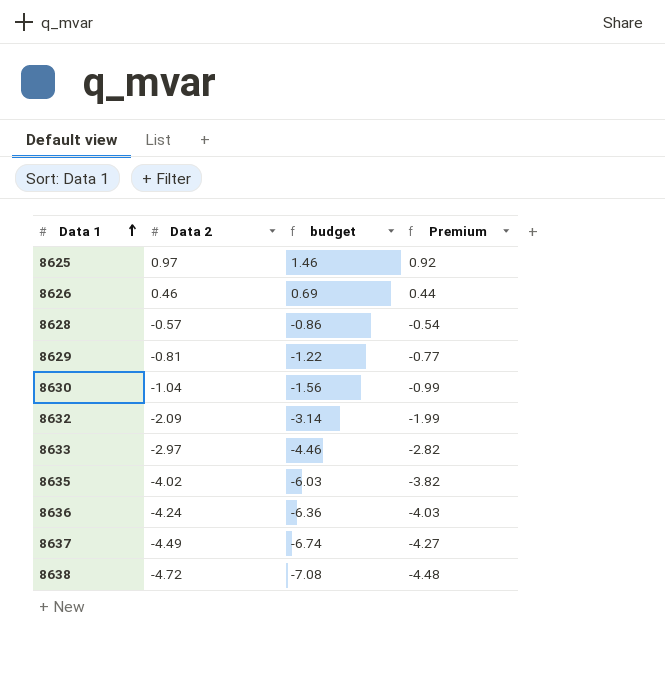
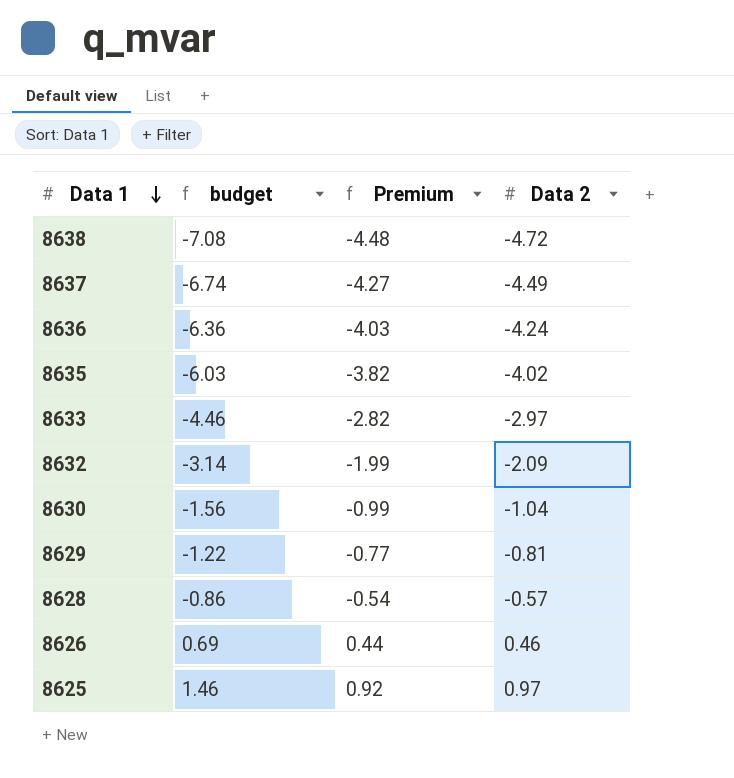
row order: Data 1 ascending -> Data 1 descending
column Data 2 | position: 2 -> 4

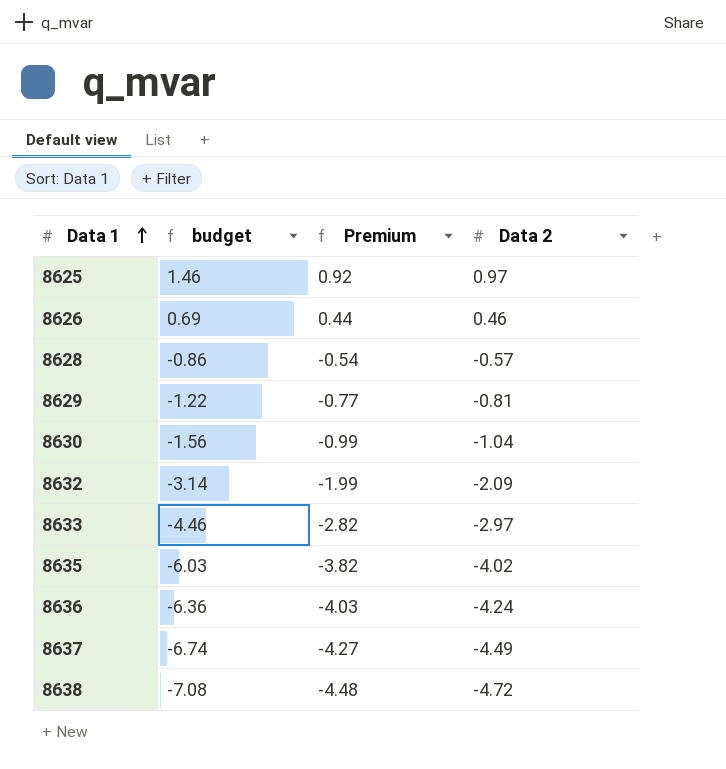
row order: Data 1 descending -> Data 1 ascending

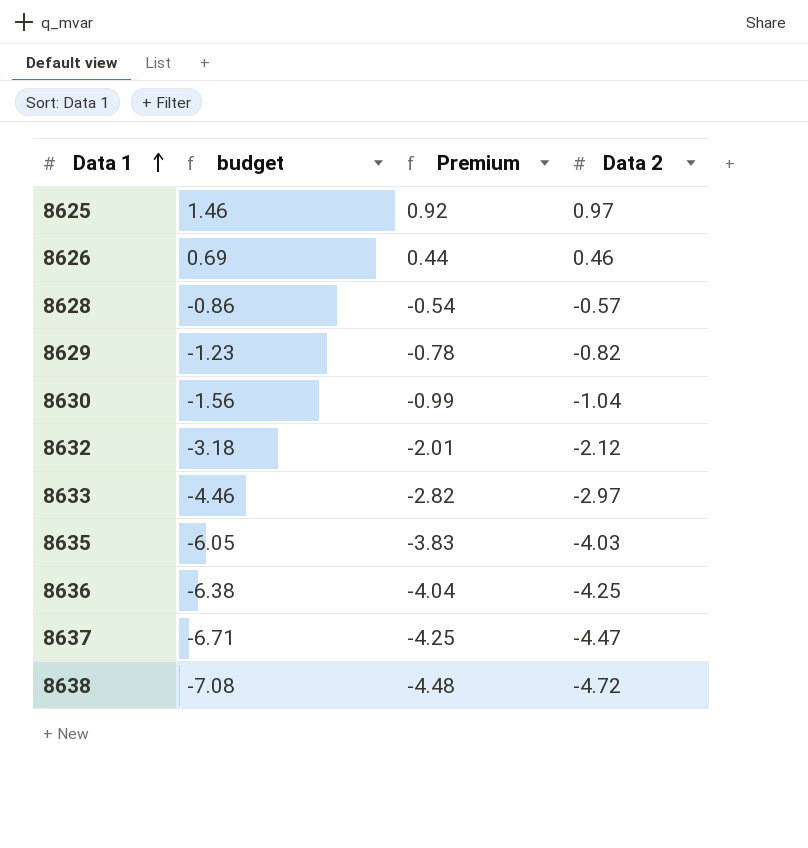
8629 | budget: -1.22 -> -1.23
8629 | Premium: -0.77 -> -0.78
8629 | Data 2: -0.81 -> -0.82
8632 | budget: -3.14 -> -3.18
8632 | Premium: -1.99 -> -2.01
8632 | Data 2: -2.09 -> -2.12
8635 | budget: -6.03 -> -6.05
8635 | Premium: -3.82 -> -3.83
8635 | Data 2: -4.02 -> -4.03
8636 | budget: -6.36 -> -6.38
8636 | Premium: -4.03 -> -4.04
8636 | Data 2: -4.24 -> -4.25
8637 | budget: -6.74 -> -6.71
8637 | Premium: -4.27 -> -4.25
8637 | Data 2: -4.49 -> -4.47

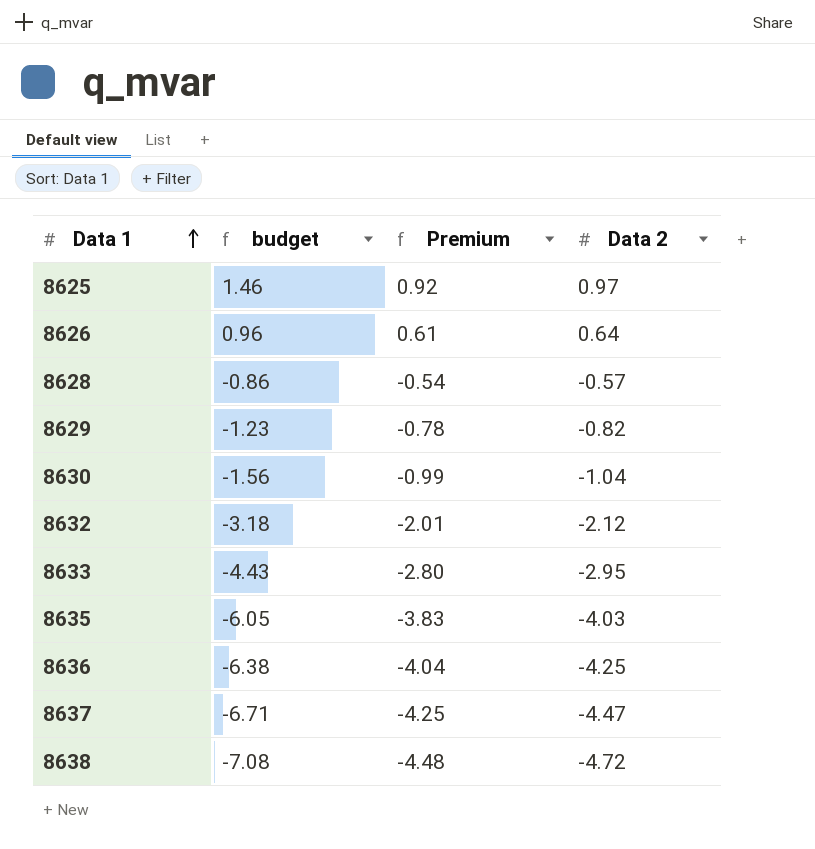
8626 | budget: 0.69 -> 0.96
8626 | Premium: 0.44 -> 0.61
8626 | Data 2: 0.46 -> 0.64
8633 | budget: -4.46 -> -4.43
8633 | Premium: -2.82 -> -2.80
8633 | Data 2: -2.97 -> -2.95

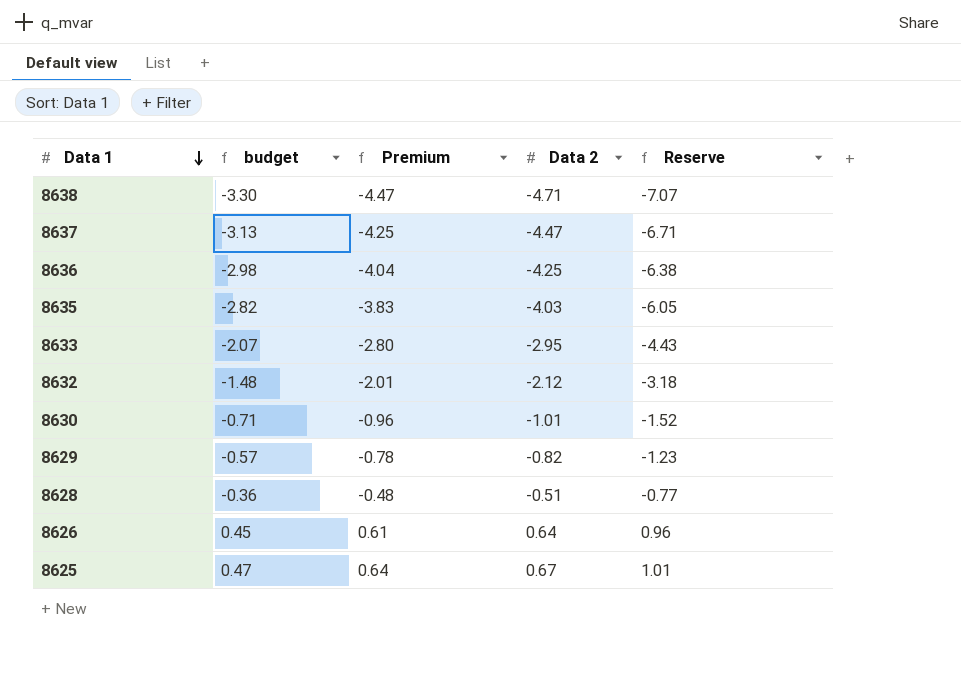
row order: Data 1 ascending -> Data 1 descending
column budget | formula: [Data 2] * 1.5 -> [Data 2] * 0.7
column Reserve | formula: none -> [Data 2] * 1.5
8638 | Premium: -4.48 -> -4.47
8638 | Data 2: -4.72 -> -4.71
8630 | Premium: -0.99 -> -0.96
8630 | Data 2: -1.04 -> -1.01
8628 | Premium: -0.54 -> -0.48
8628 | Data 2: -0.57 -> -0.51
8625 | Premium: 0.92 -> 0.64
8625 | Data 2: 0.97 -> 0.67

